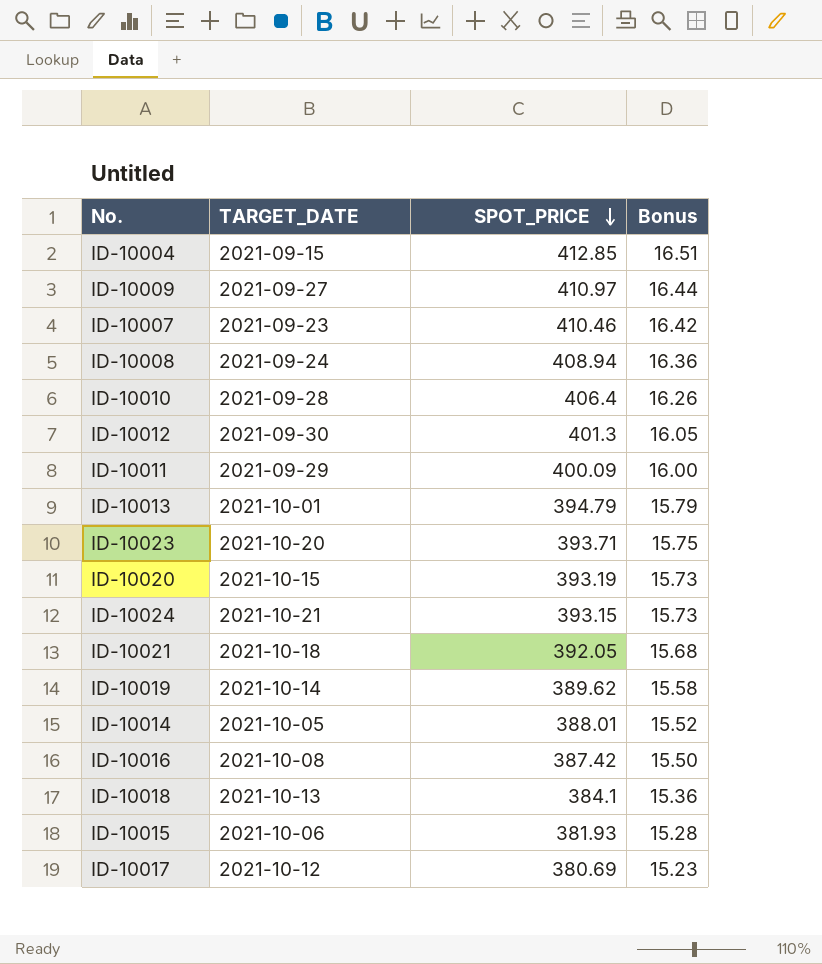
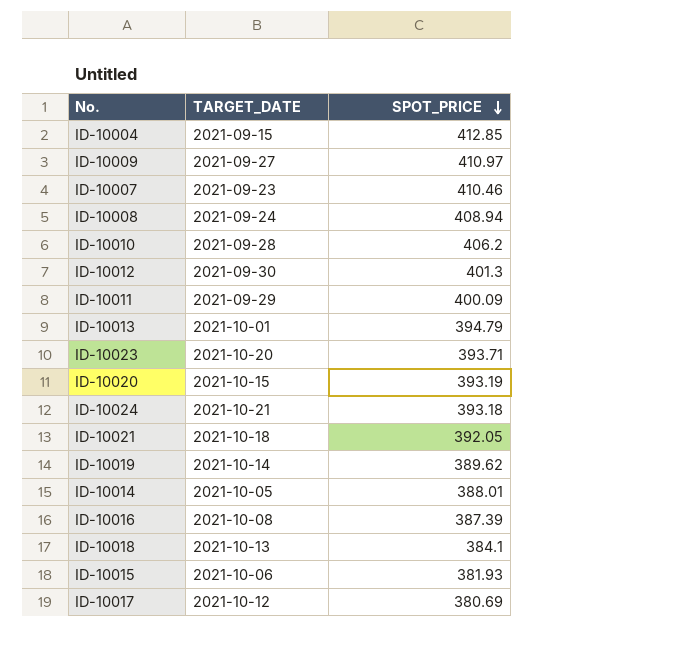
column Bonus | formula: [SPOT_PRICE] * 0.04 -> none
ID-10010 | SPOT_PRICE: 406.4 -> 406.2
ID-10024 | SPOT_PRICE: 393.15 -> 393.18
ID-10016 | SPOT_PRICE: 387.42 -> 387.39

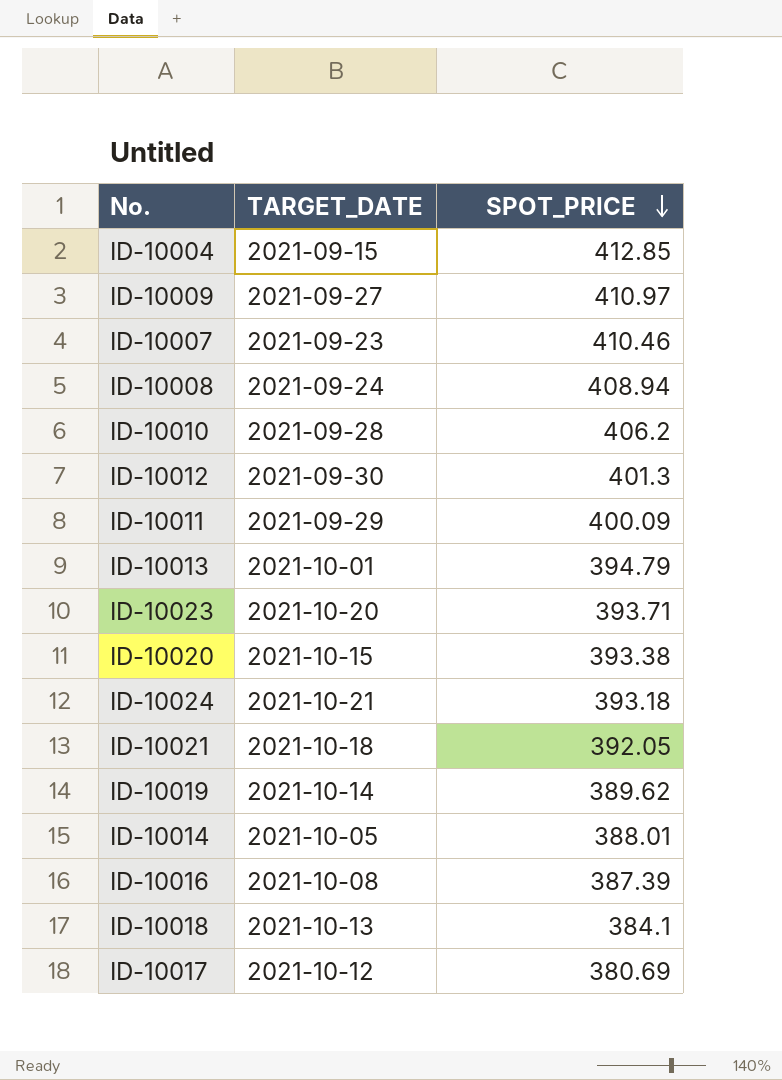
row ID-10015: 2021-10-06 | 381.93 -> none
ID-10020 | SPOT_PRICE: 393.19 -> 393.38

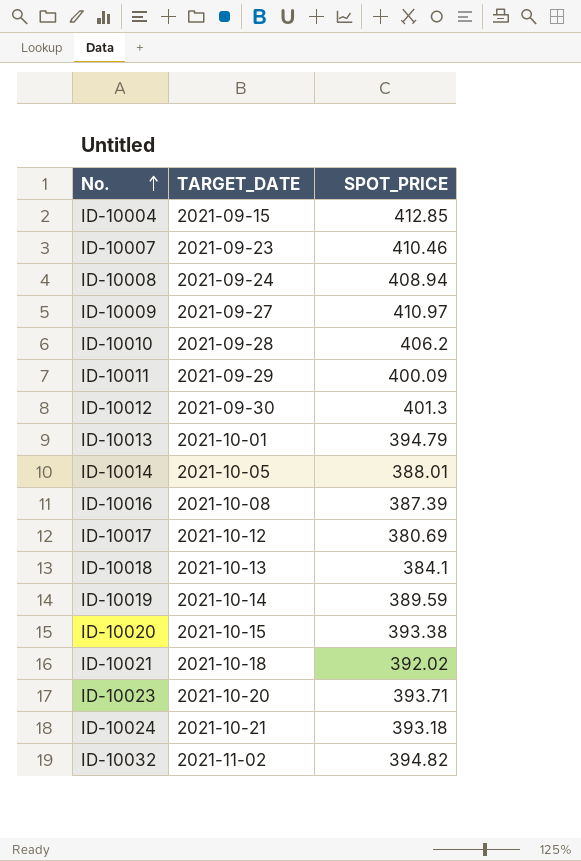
row order: SPOT_PRICE descending -> No. ascending
ID-10019 | SPOT_PRICE: 389.62 -> 389.59
ID-10021 | SPOT_PRICE: 392.05 -> 392.02
row ID-10032: none -> 2021-11-02 | 394.82

